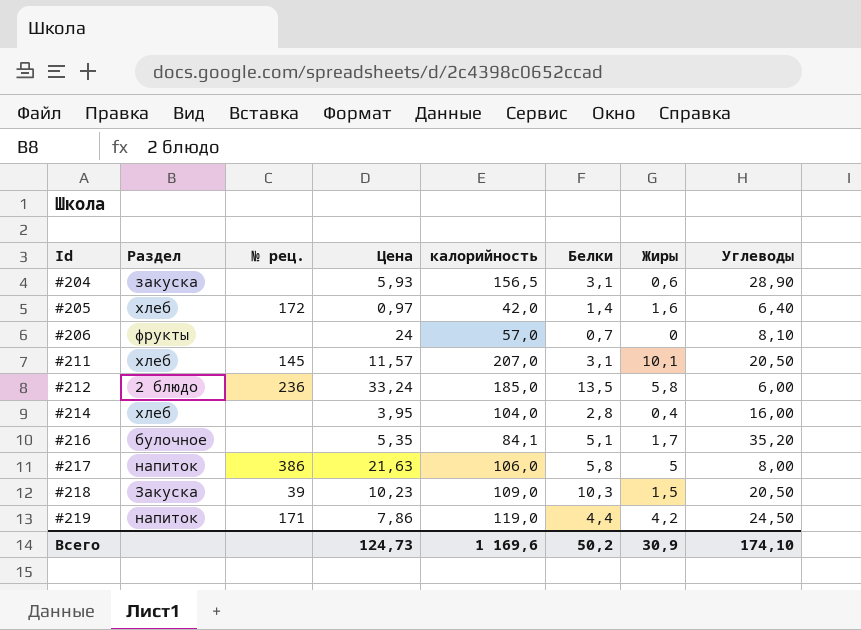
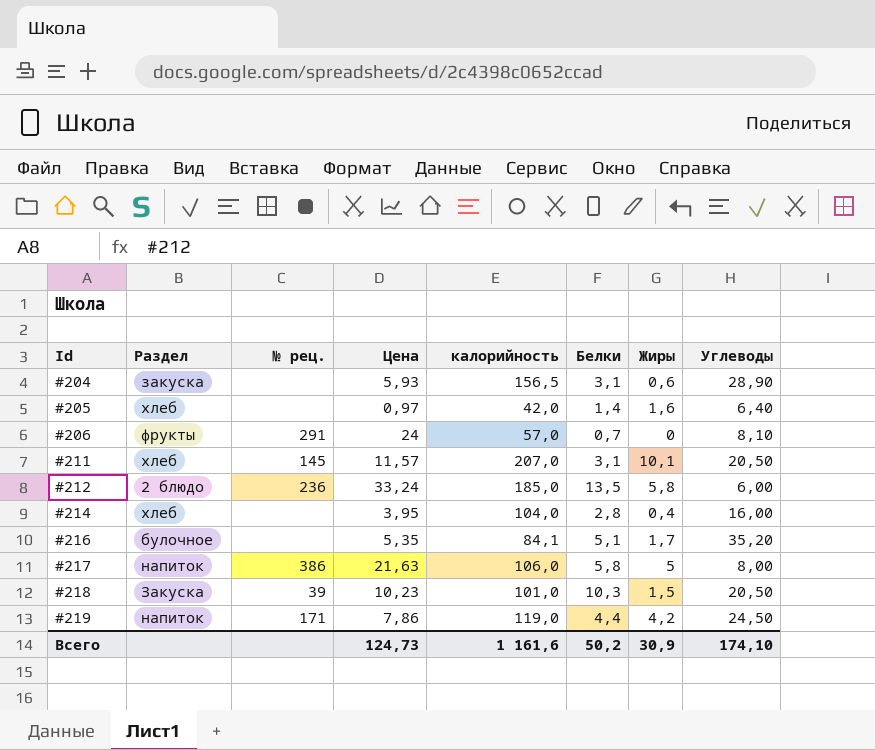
#205 | № рец.: 172 -> none
#206 | № рец.: none -> 291
#218 | калорийность: 109,0 -> 101,0
Всего | калорийность: 1 169,6 -> 1 161,6

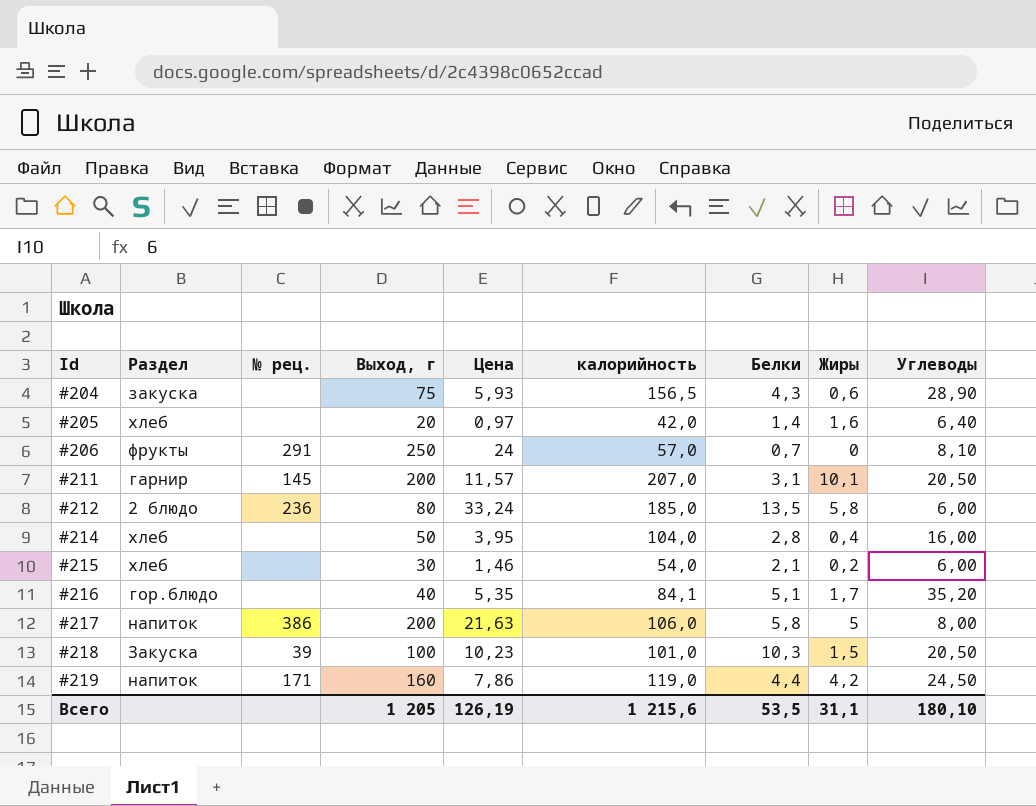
column Выход, г | position: none -> 4
#204 | Белки: 3,1 -> 4,3
#211 | Раздел: хлеб -> гарнир
row #215: none -> хлеб | none | 30 | 1,46 | 54,0 | 2,1 | 0,2 | 6,00
#216 | Раздел: булочное -> гор.блюдо
Всего | Цена: 124,73 -> 126,19
Всего | калорийность: 1 161,6 -> 1 215,6
Всего | Белки: 50,2 -> 53,5
Всего | Жиры: 30,9 -> 31,1
Всего | Углеводы: 174,10 -> 180,10

